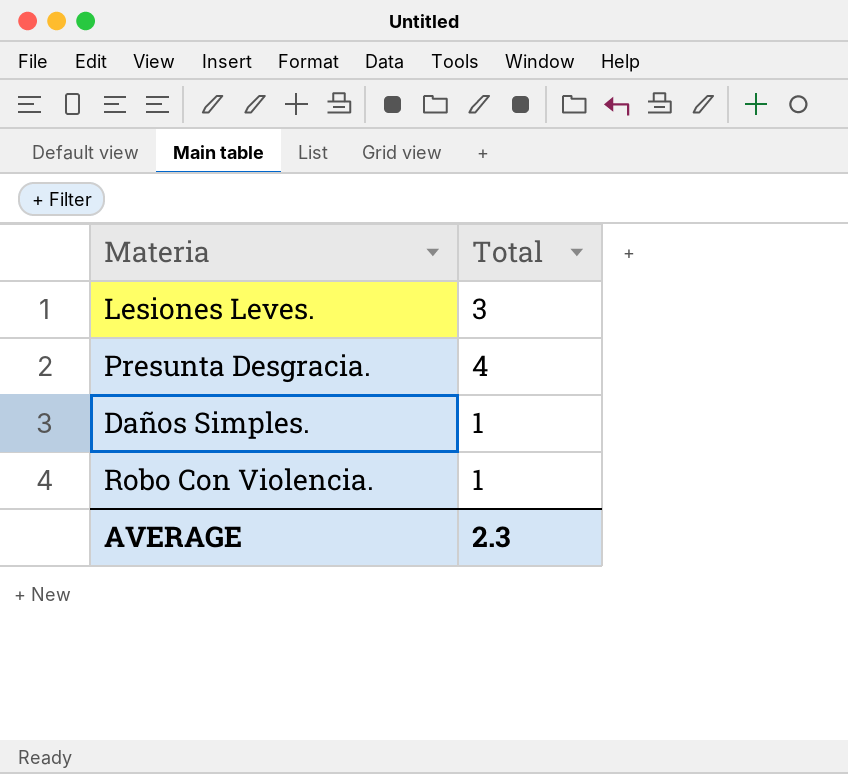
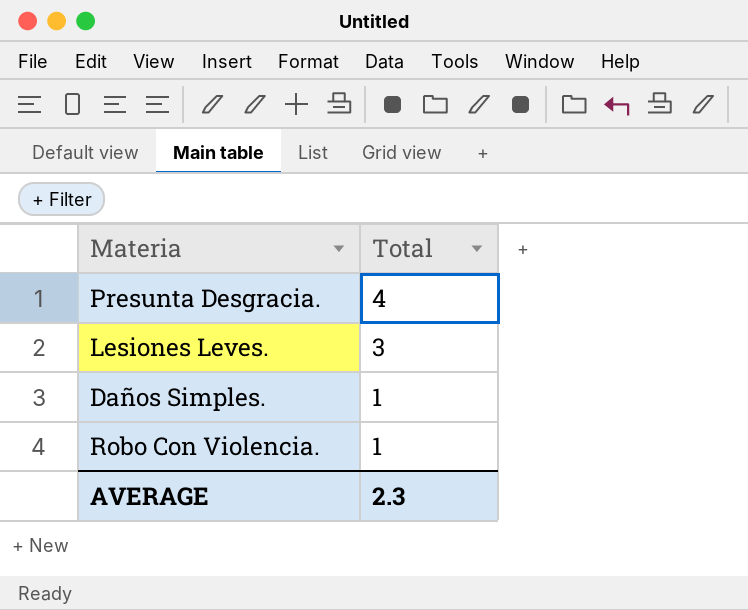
row order: none -> Total descending

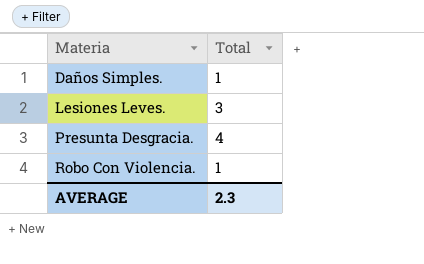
row order: Total descending -> Materia ascending

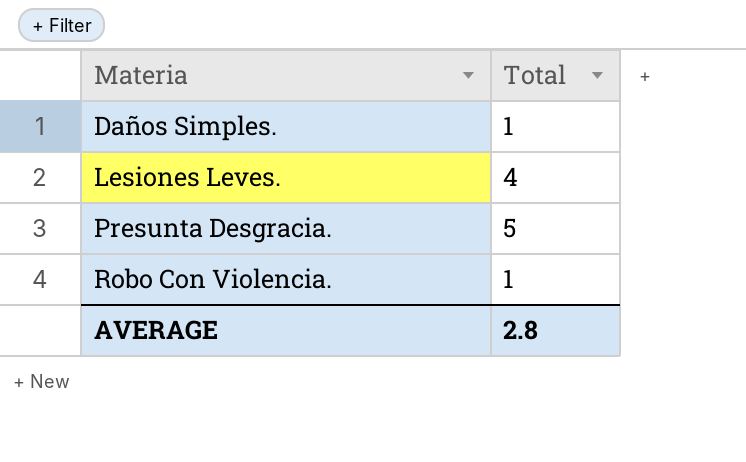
Lesiones Leves. | Total: 3 -> 4
Presunta Desgracia. | Total: 4 -> 5
AVERAGE | Total: 2.3 -> 2.8

